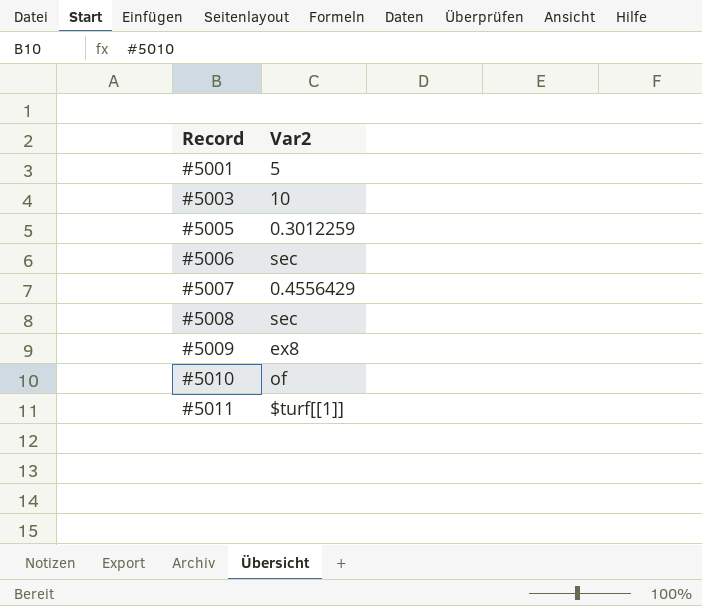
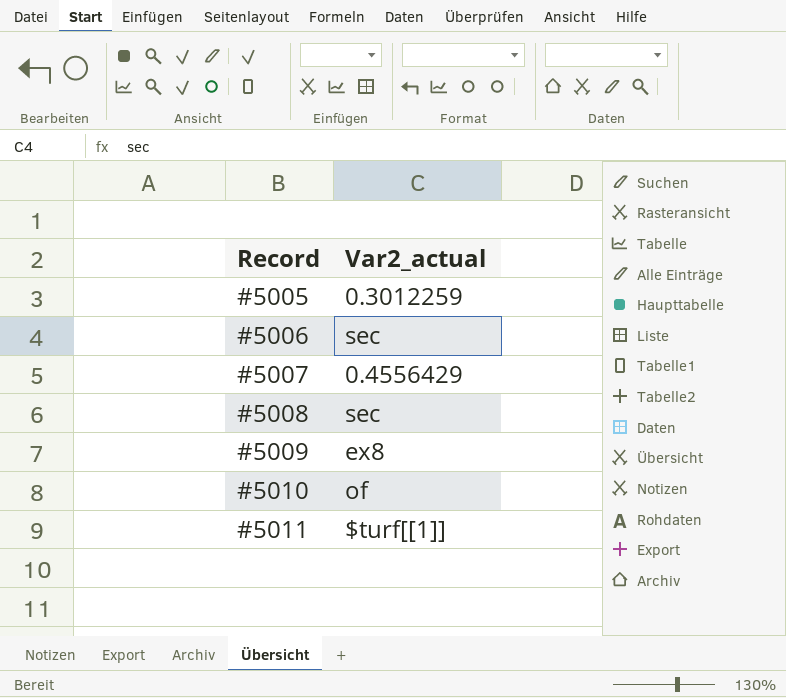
column name: Var2 -> Var2_actual
row #5001: 5 -> none
row #5003: 10 -> none

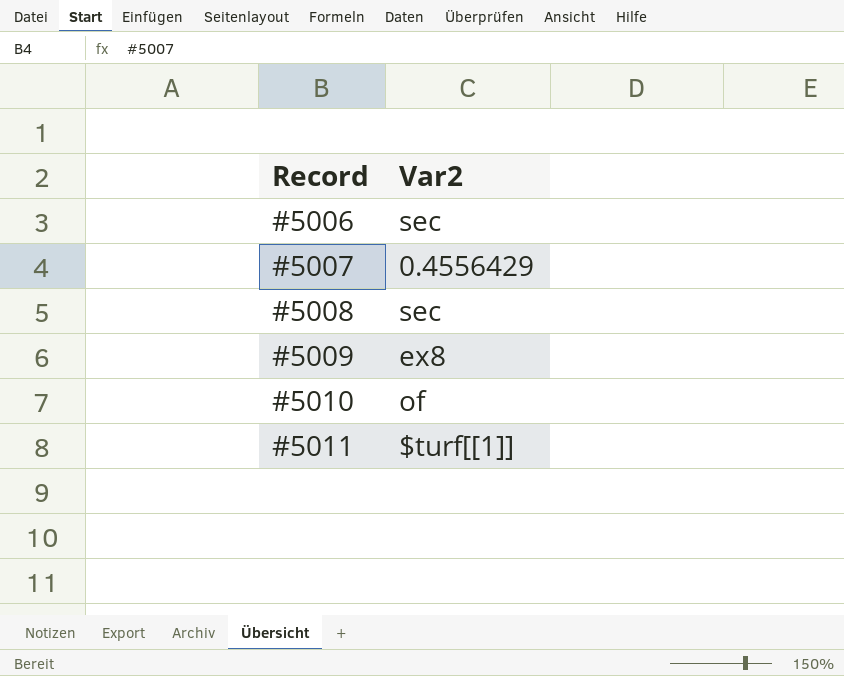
column name: Var2_actual -> Var2
row #5005: 0.3012259 -> none

